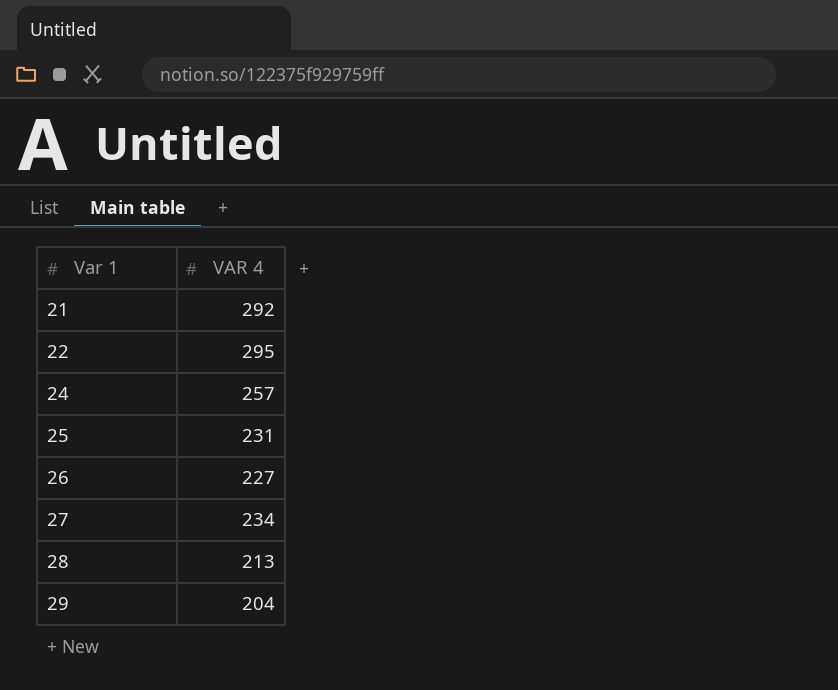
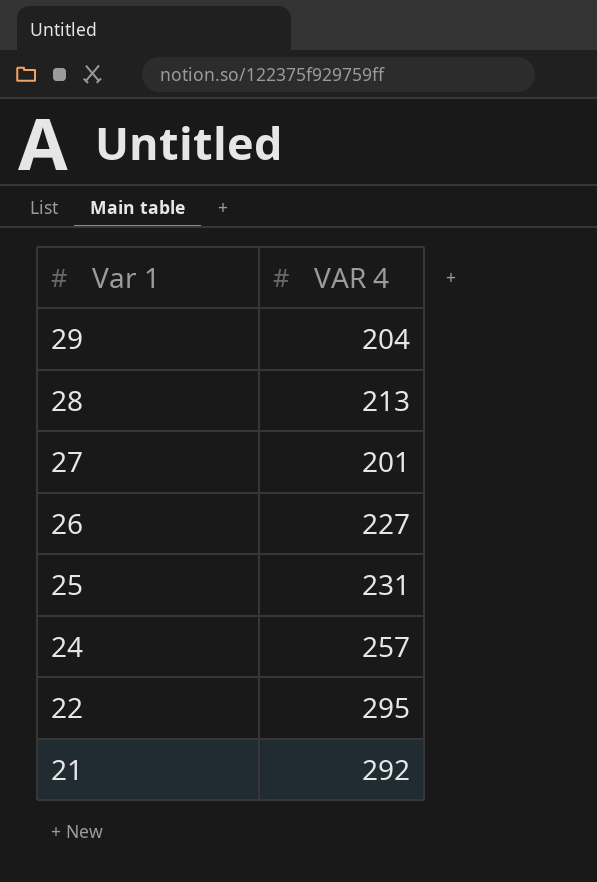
row order: Var 1 ascending -> Var 1 descending
27 | VAR 4: 234 -> 201

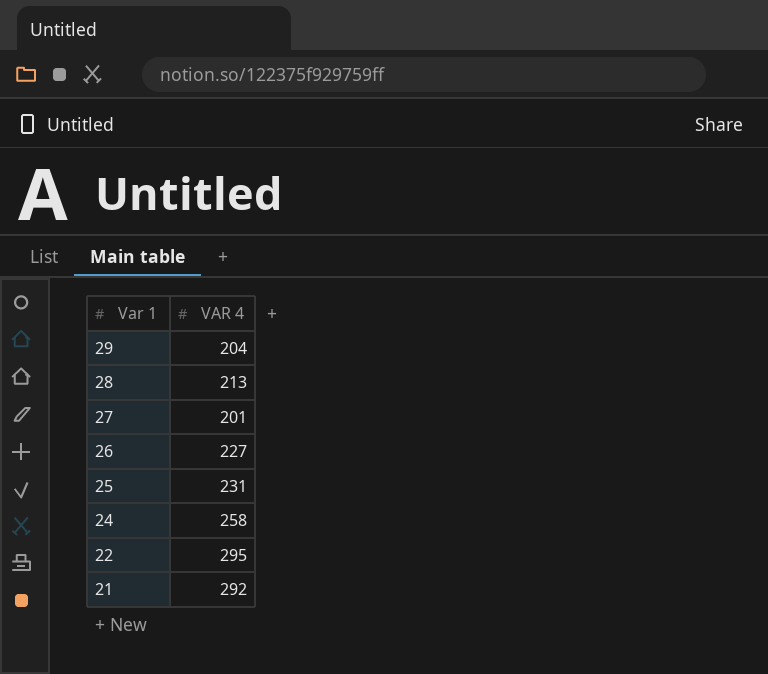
24 | VAR 4: 257 -> 258

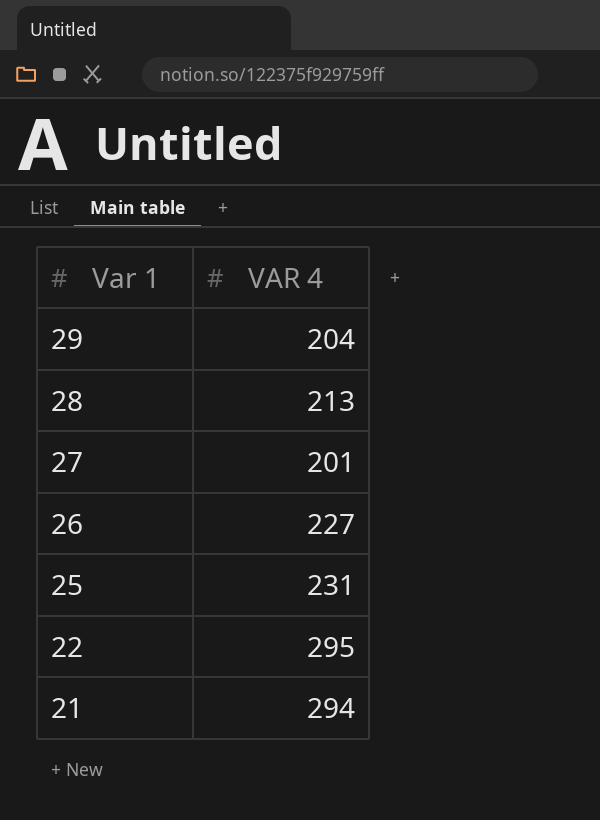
row 24: 258 -> none
21 | VAR 4: 292 -> 294

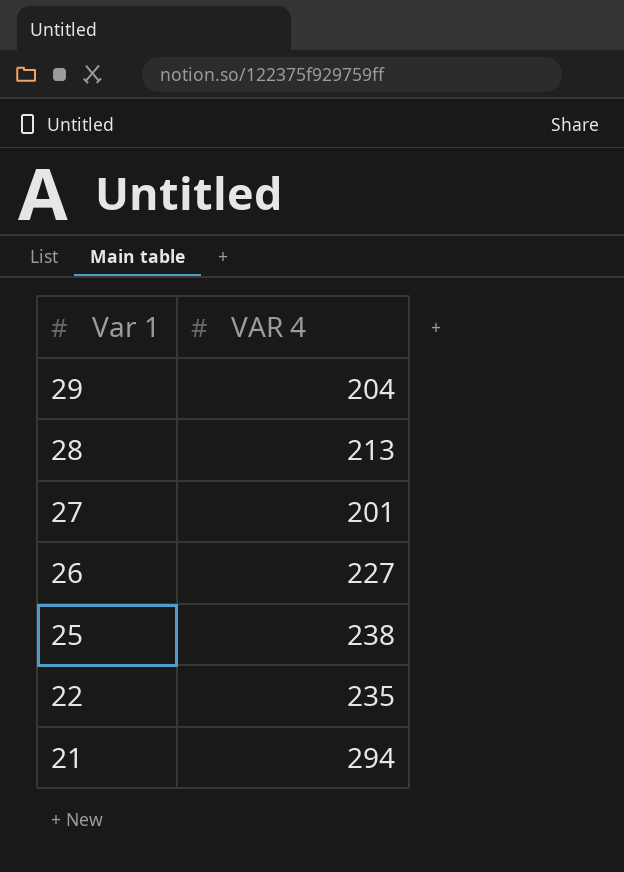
25 | VAR 4: 231 -> 238
22 | VAR 4: 295 -> 235

